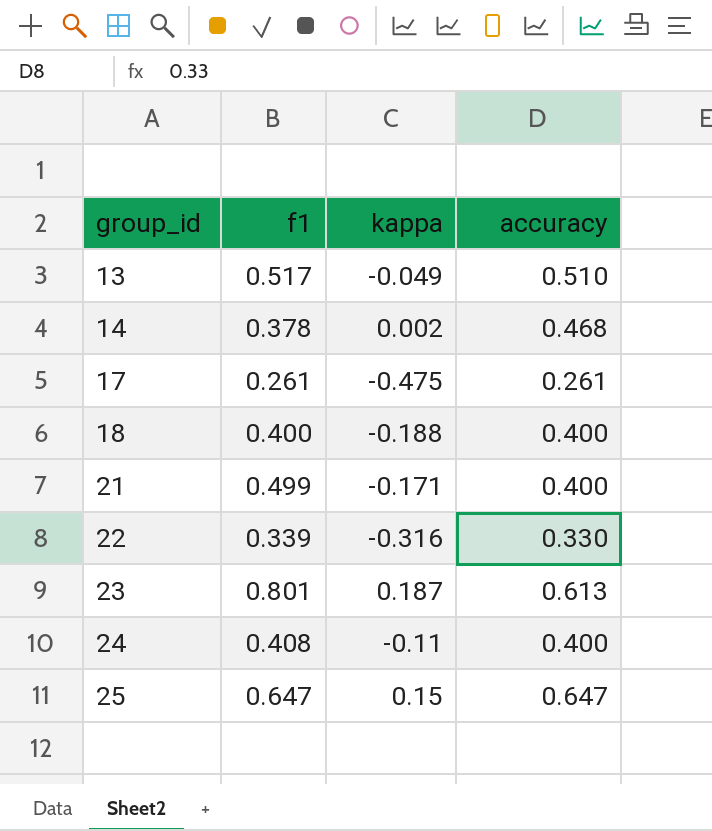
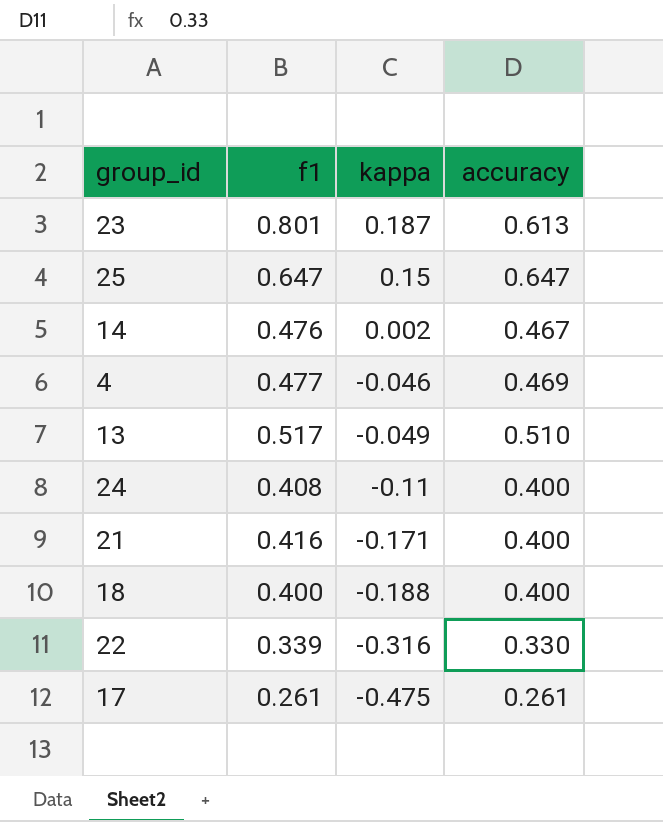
row order: group_id ascending -> kappa descending
14 | f1: 0.378 -> 0.476
14 | accuracy: 0.468 -> 0.467
row 4: none -> 0.477 | -0.046 | 0.469
21 | f1: 0.499 -> 0.416

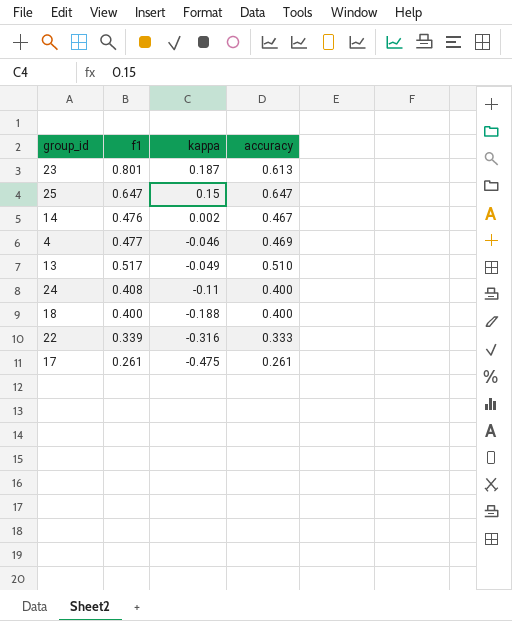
row 21: 0.416 | -0.171 | 0.400 -> none
22 | accuracy: 0.330 -> 0.333

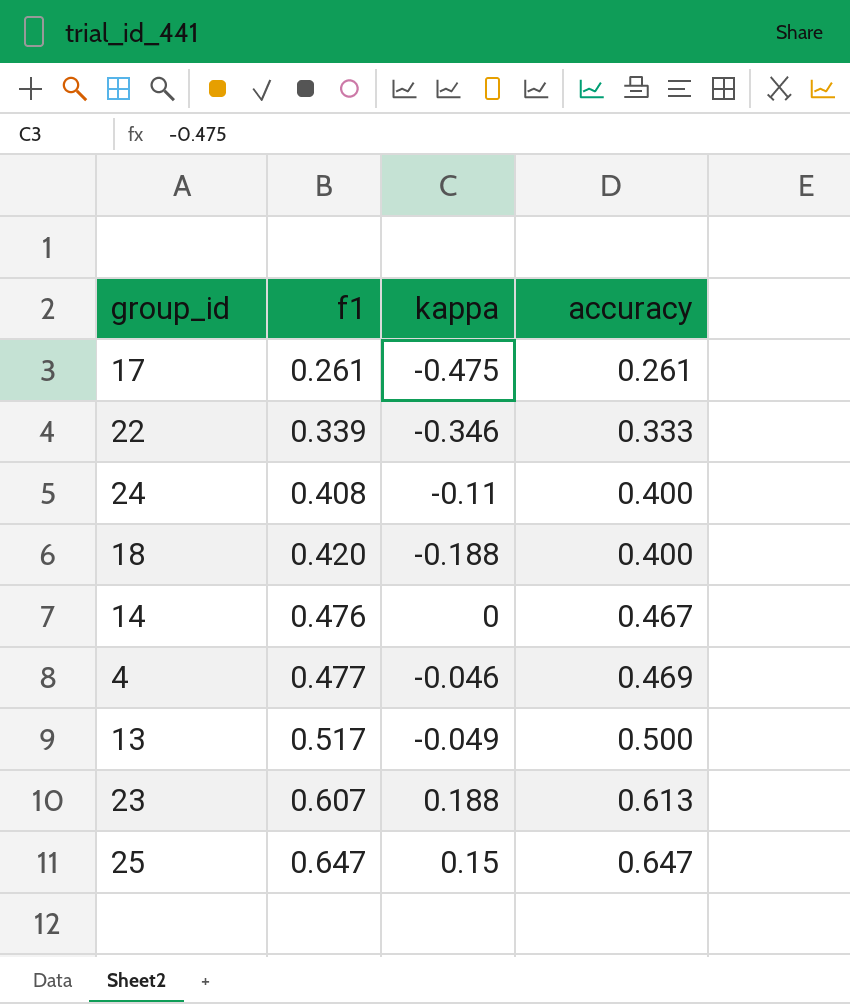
row order: kappa descending -> f1 ascending
22 | kappa: -0.316 -> -0.346
18 | f1: 0.400 -> 0.420
14 | kappa: 0.002 -> 0
13 | accuracy: 0.510 -> 0.500
23 | f1: 0.801 -> 0.607
23 | kappa: 0.187 -> 0.188

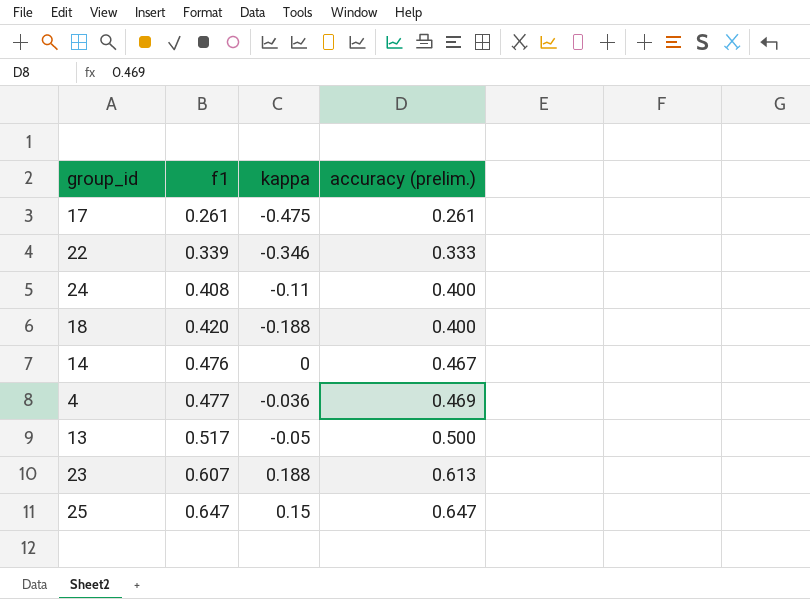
column name: accuracy -> accuracy (prelim.)
4 | kappa: -0.046 -> -0.036
13 | kappa: -0.049 -> -0.05

